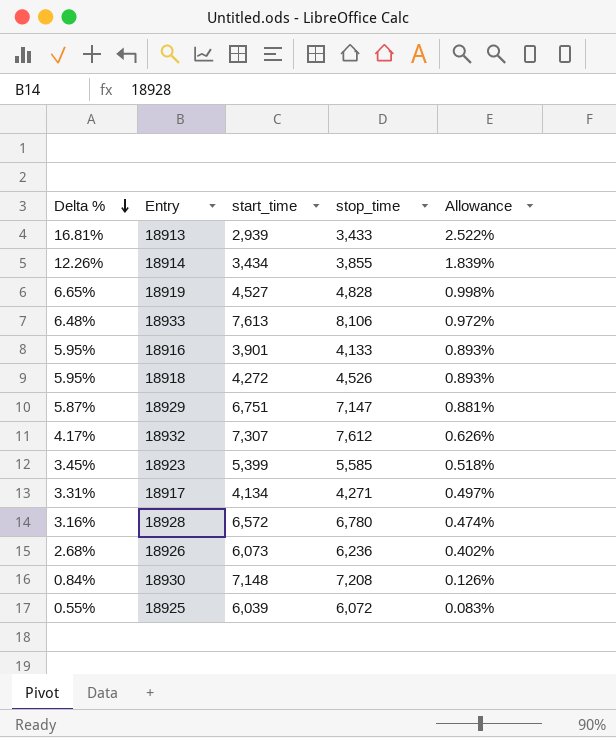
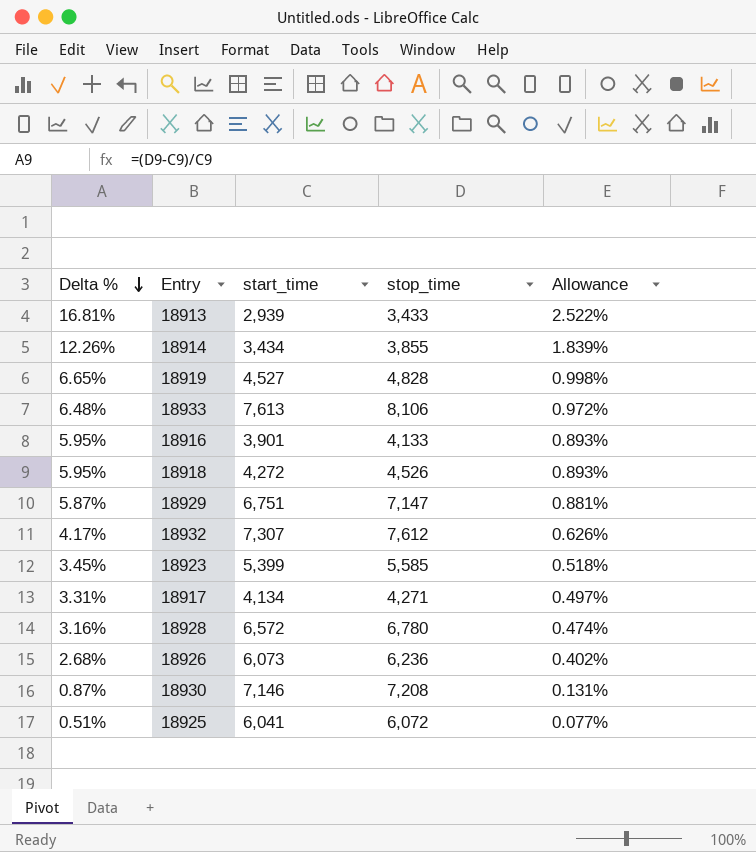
18930 | Delta %: 0.84% -> 0.87%
18930 | start_time: 7,148 -> 7,146
18930 | Allowance: 0.126% -> 0.131%
18925 | Delta %: 0.55% -> 0.51%
18925 | start_time: 6,039 -> 6,041
18925 | Allowance: 0.083% -> 0.077%

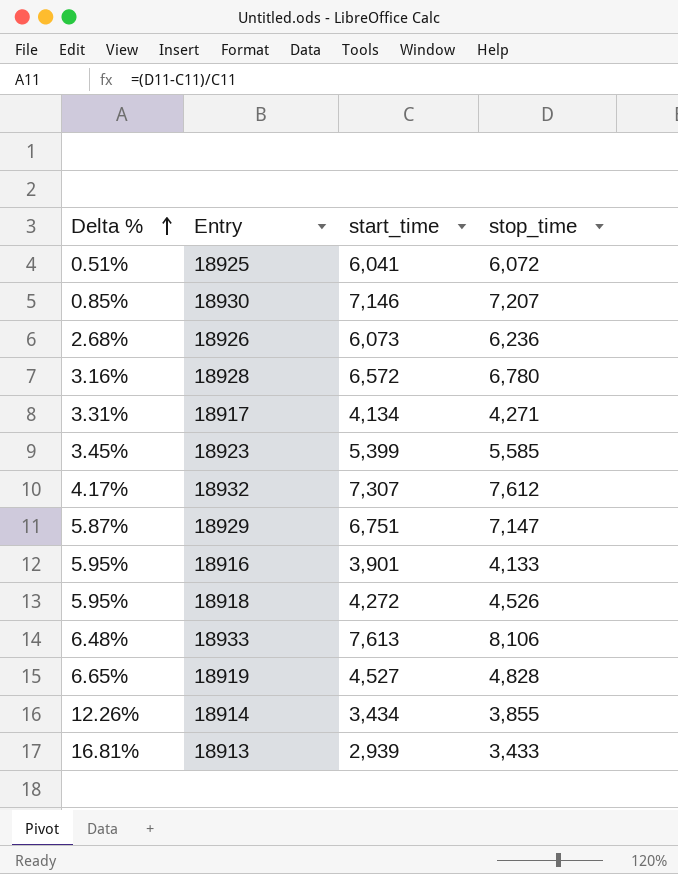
row order: Delta % descending -> Delta % ascending
column Allowance | formula: [Delta %] * 0.15 -> none
18930 | Delta %: 0.87% -> 0.85%
18930 | stop_time: 7,208 -> 7,207

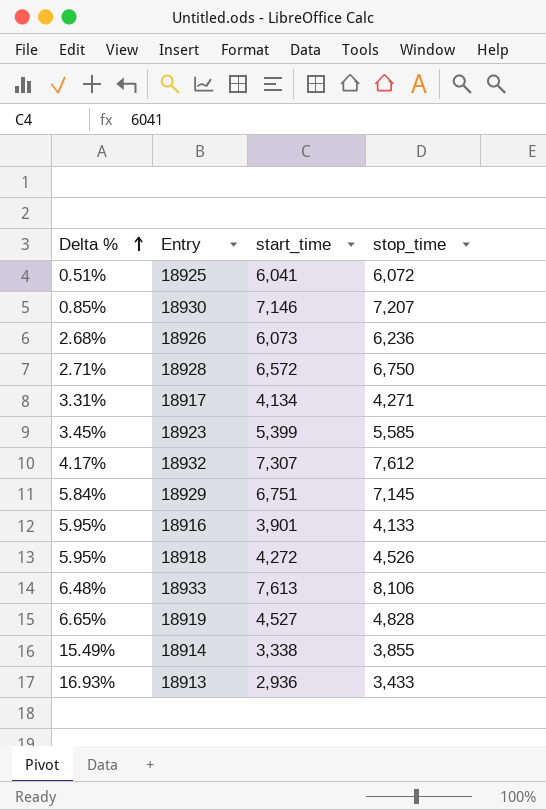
18928 | Delta %: 3.16% -> 2.71%
18928 | stop_time: 6,780 -> 6,750
18929 | Delta %: 5.87% -> 5.84%
18929 | stop_time: 7,147 -> 7,145
18914 | Delta %: 12.26% -> 15.49%
18914 | start_time: 3,434 -> 3,338
18913 | Delta %: 16.81% -> 16.93%
18913 | start_time: 2,939 -> 2,936

